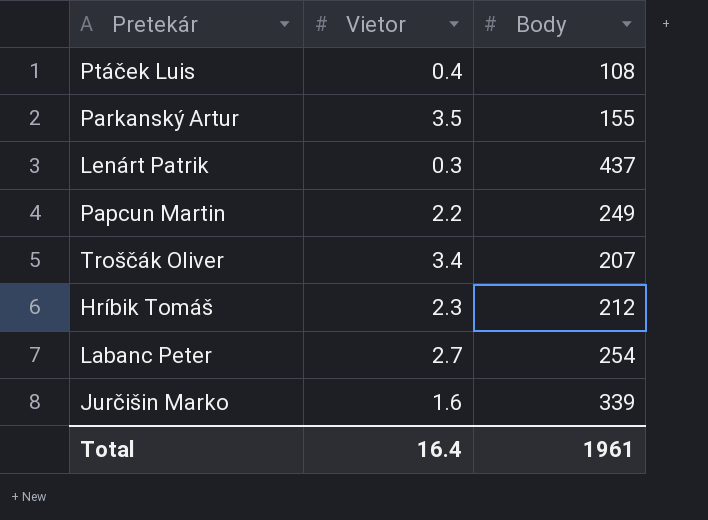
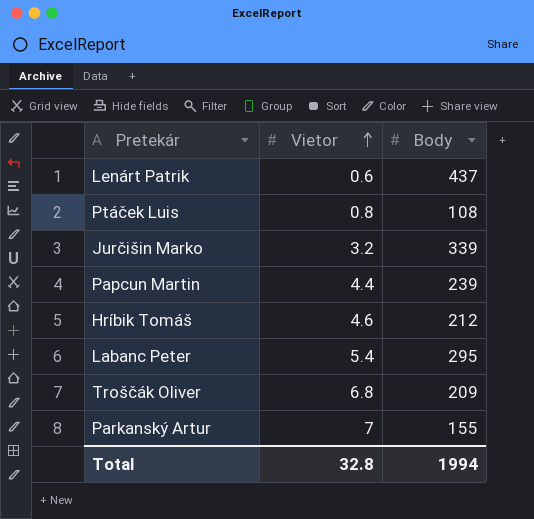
row order: none -> Vietor ascending
Lenárt Patrik | Vietor: 0.3 -> 0.6
Ptáček Luis | Vietor: 0.4 -> 0.8
Jurčišin Marko | Vietor: 1.6 -> 3.2
Papcun Martin | Vietor: 2.2 -> 4.4
Papcun Martin | Body: 249 -> 239
Hríbik Tomáš | Vietor: 2.3 -> 4.6
Labanc Peter | Vietor: 2.7 -> 5.4
Labanc Peter | Body: 254 -> 295
Troščák Oliver | Vietor: 3.4 -> 6.8
Troščák Oliver | Body: 207 -> 209
Parkanský Artur | Vietor: 3.5 -> 7
Total | Vietor: 16.4 -> 32.8
Total | Body: 1961 -> 1994

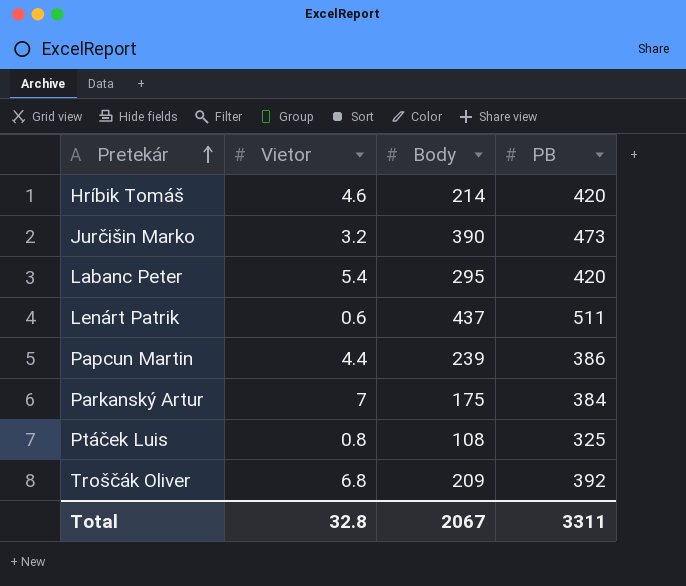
row order: Vietor ascending -> Pretekár ascending
column PB | position: none -> 4
Hríbik Tomáš | Body: 212 -> 214
Jurčišin Marko | Body: 339 -> 390
Parkanský Artur | Body: 155 -> 175
Total | Body: 1994 -> 2067

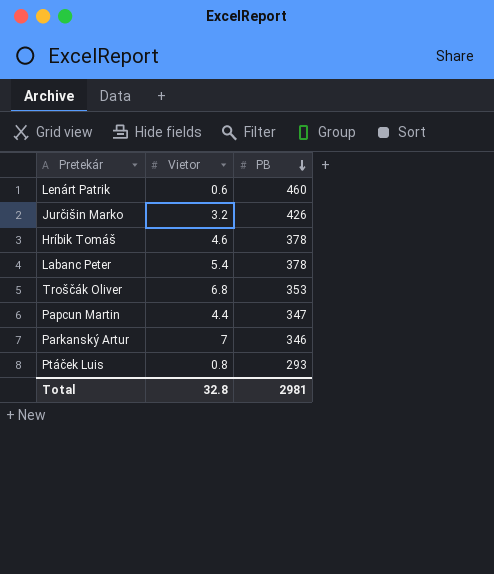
row order: Pretekár ascending -> PB descending
column Body | position: 3 -> none
Lenárt Patrik | PB: 511 -> 460
Jurčišin Marko | PB: 473 -> 426
Hríbik Tomáš | PB: 420 -> 378
Labanc Peter | PB: 420 -> 378
Troščák Oliver | PB: 392 -> 353
Papcun Martin | PB: 386 -> 347
Parkanský Artur | PB: 384 -> 346
Ptáček Luis | PB: 325 -> 293
Total | PB: 3311 -> 2981

